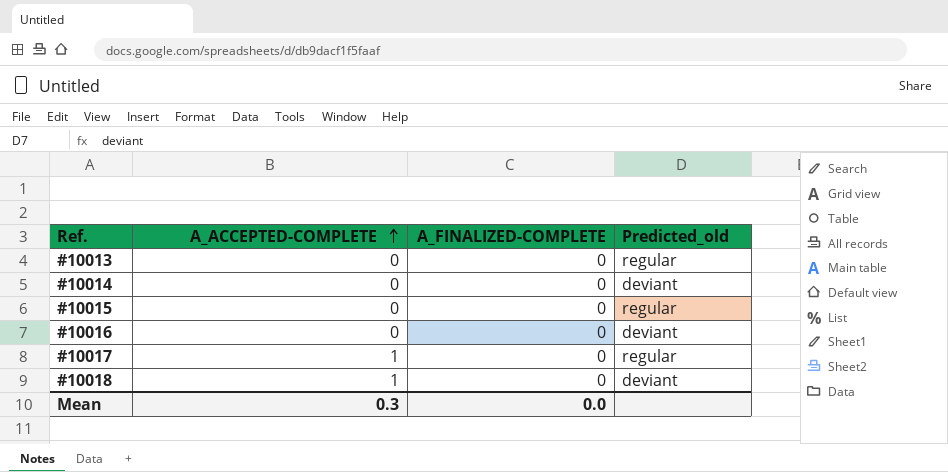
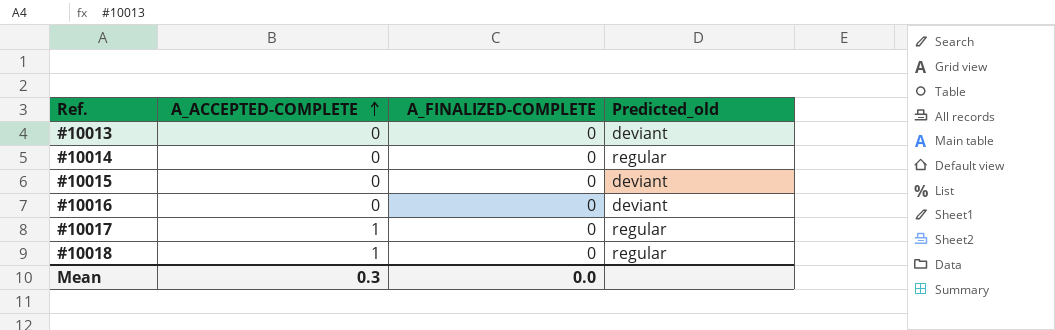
#10013 | Predicted_old: regular -> deviant
#10014 | Predicted_old: deviant -> regular
#10015 | Predicted_old: regular -> deviant
#10018 | Predicted_old: deviant -> regular

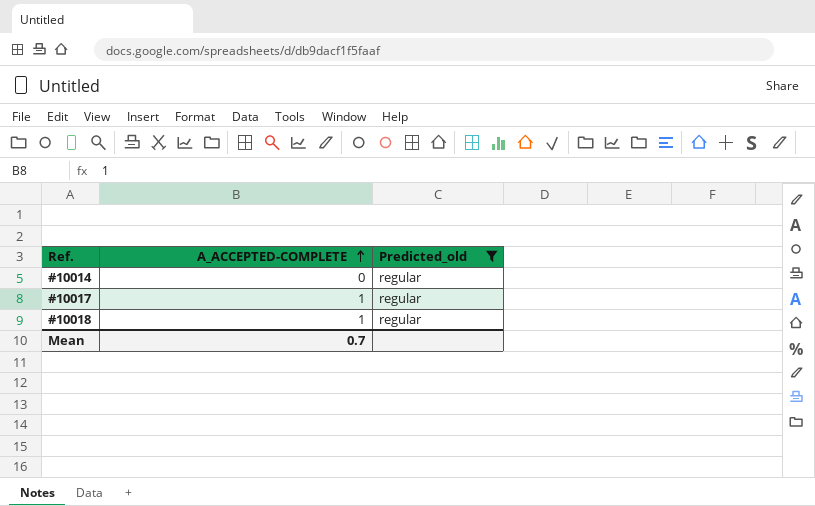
filter: none -> Predicted_old = regular
column A_FINALIZED-COMPLETE | position: 3 -> none
Mean | A_ACCEPTED-COMPLETE: 0.3 -> 0.7

